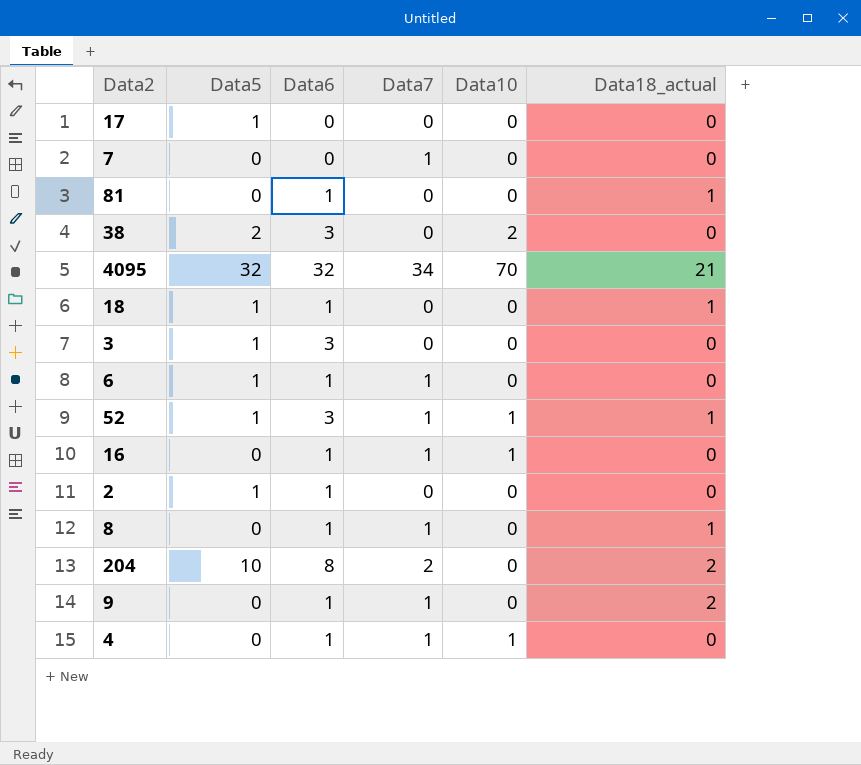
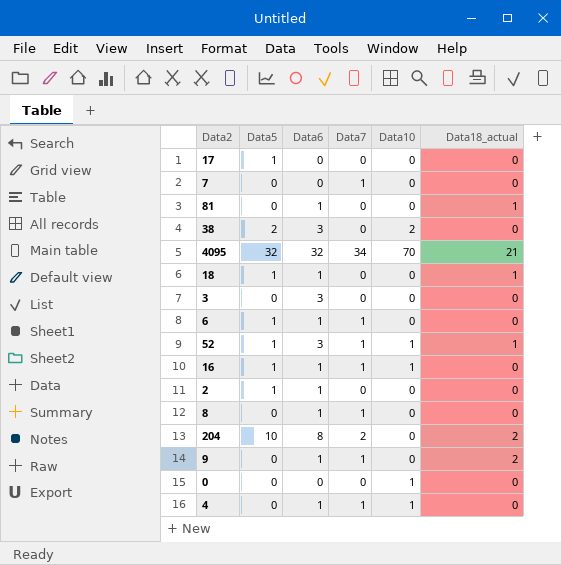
3 | Data5: 1 -> 0
16 | Data5: 0 -> 1
8 | Data18_actual: 1 -> 0
row 0: none -> 0 | 0 | 0 | 1 | 0

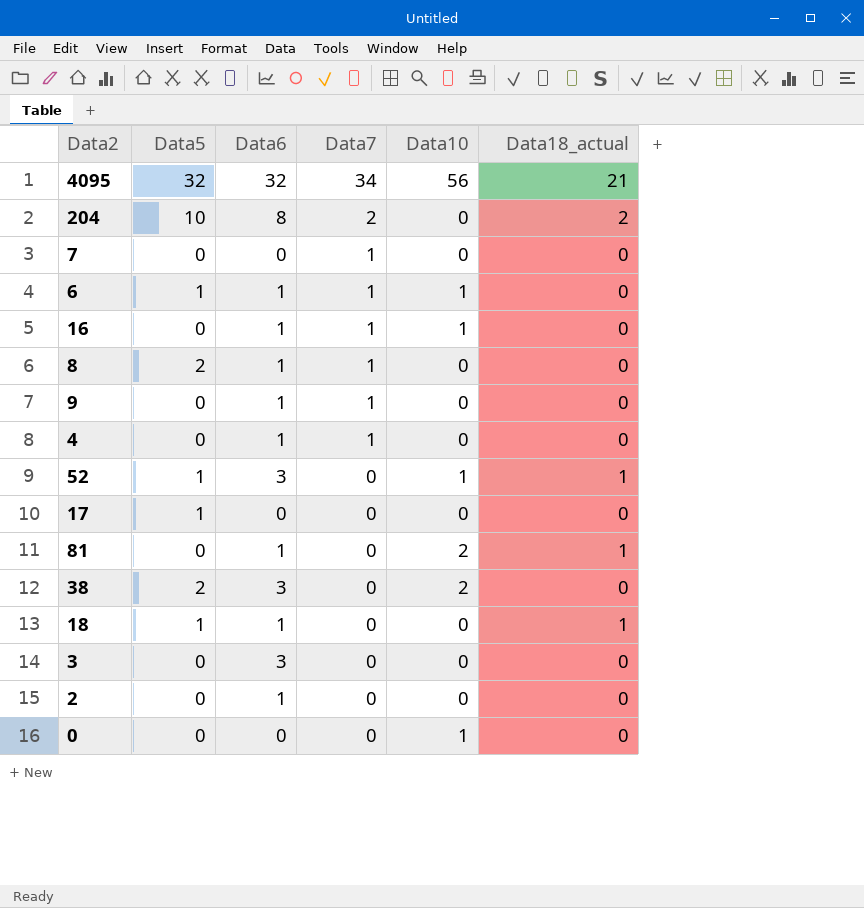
row order: none -> Data7 descending
4095 | Data10: 70 -> 56
6 | Data10: 0 -> 1
16 | Data5: 1 -> 0
8 | Data5: 0 -> 2
9 | Data18_actual: 2 -> 0
4 | Data10: 1 -> 0
52 | Data7: 1 -> 0
81 | Data10: 0 -> 2
2 | Data5: 1 -> 0

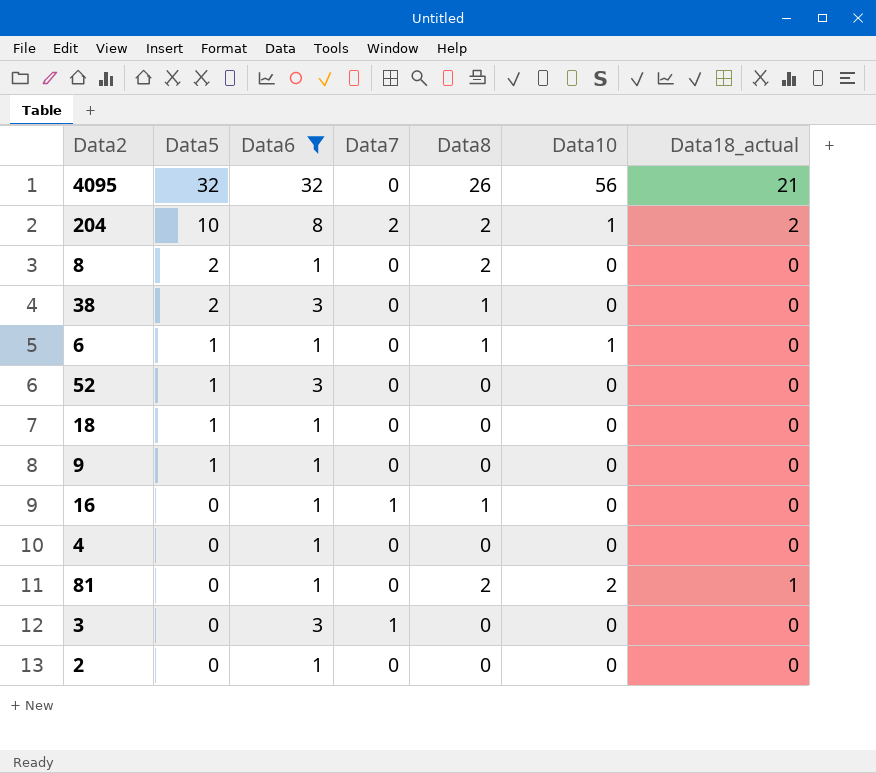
filter: none -> Data6 != 0
row order: Data7 descending -> Data5 descending
column Data8 | position: none -> 5
4095 | Data7: 34 -> 0
204 | Data10: 0 -> 1
8 | Data7: 1 -> 0
38 | Data10: 2 -> 0
6 | Data7: 1 -> 0
52 | Data10: 1 -> 0
52 | Data18_actual: 1 -> 0
18 | Data18_actual: 1 -> 0
9 | Data5: 0 -> 1
9 | Data7: 1 -> 0
16 | Data10: 1 -> 0
4 | Data7: 1 -> 0
3 | Data7: 0 -> 1

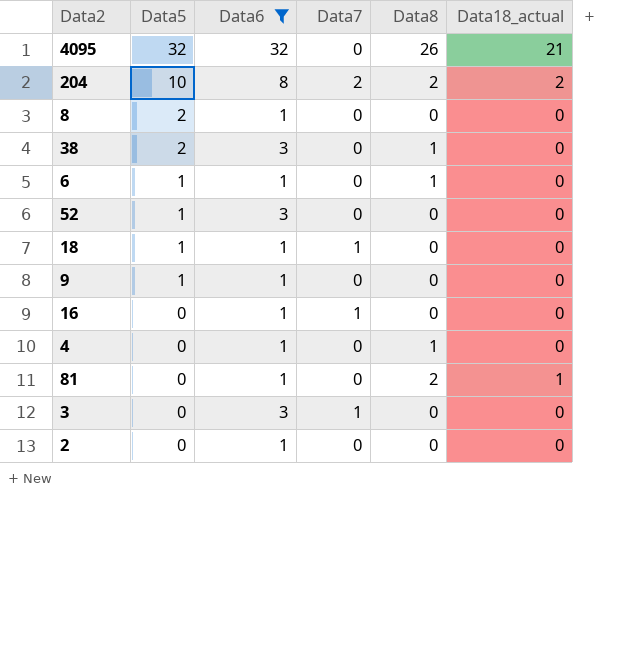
column Data10 | position: 6 -> none
8 | Data8: 2 -> 0
18 | Data7: 0 -> 1
16 | Data8: 1 -> 0
4 | Data8: 0 -> 1

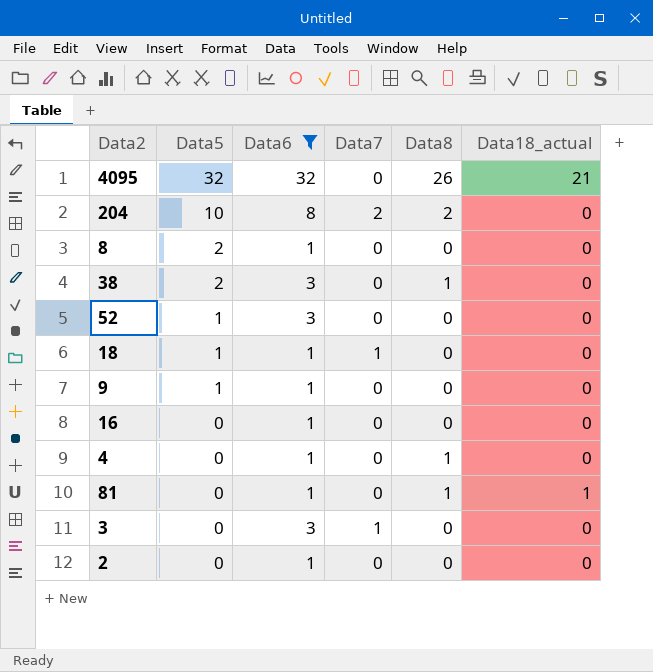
row 6: 1 | 1 | 0 | 1 | 0 -> none
204 | Data18_actual: 2 -> 0
16 | Data7: 1 -> 0
81 | Data8: 2 -> 1

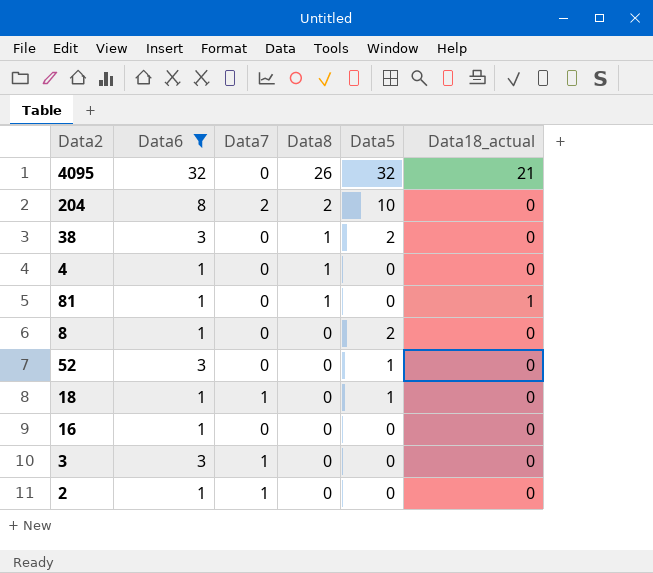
row order: Data5 descending -> Data8 descending
column Data5 | position: 2 -> 5
row 9: 1 | 1 | 0 | 0 | 0 -> none
2 | Data7: 0 -> 1

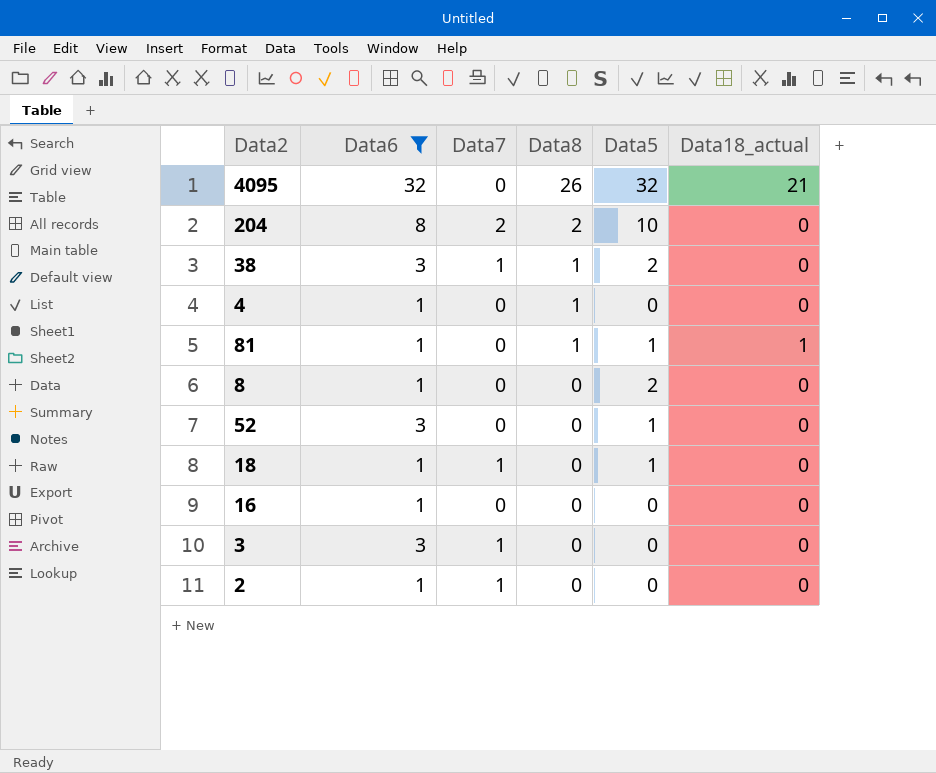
38 | Data7: 0 -> 1
81 | Data5: 0 -> 1

